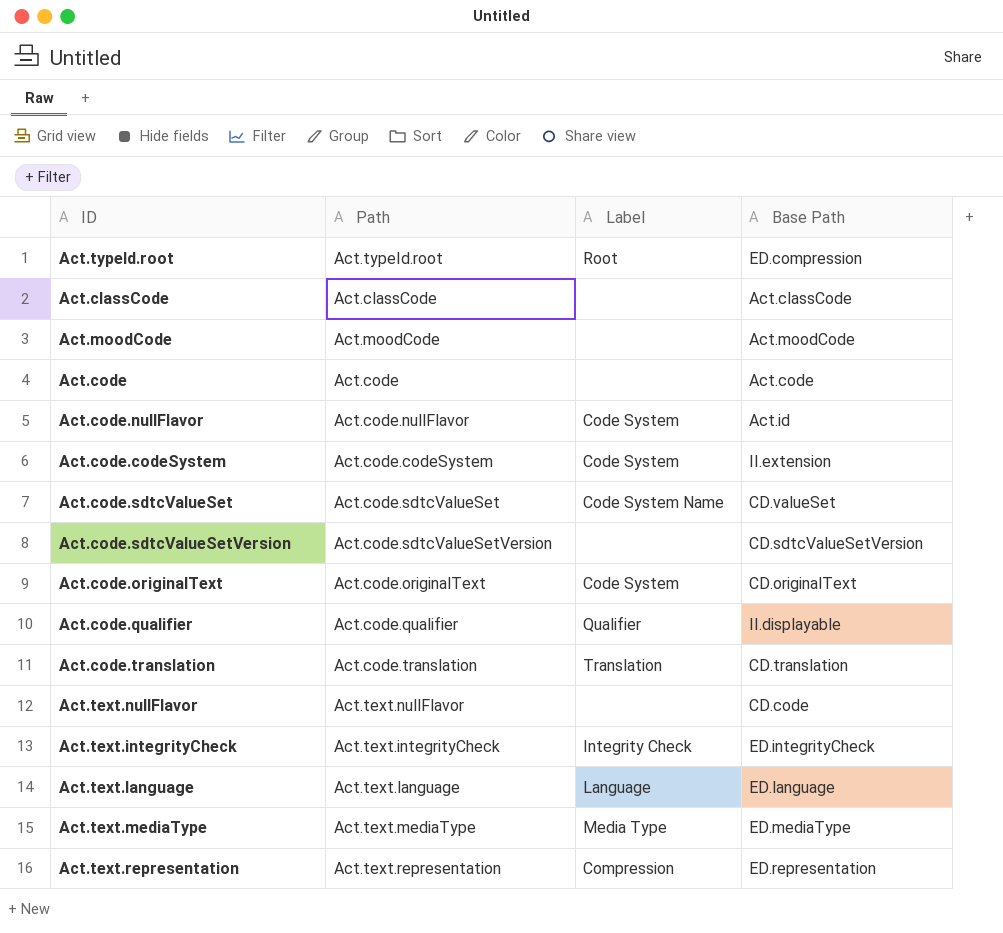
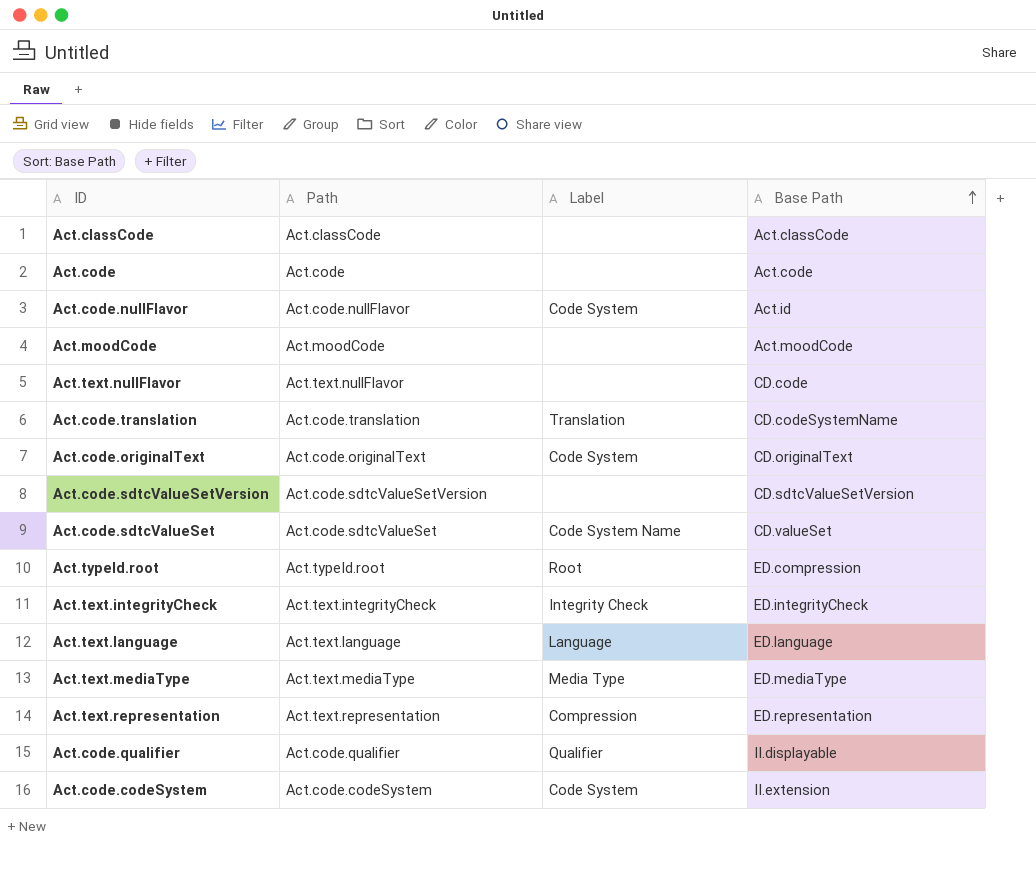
row order: none -> Base Path ascending
Act.code.translation | Base Path: CD.translation -> CD.codeSystemName

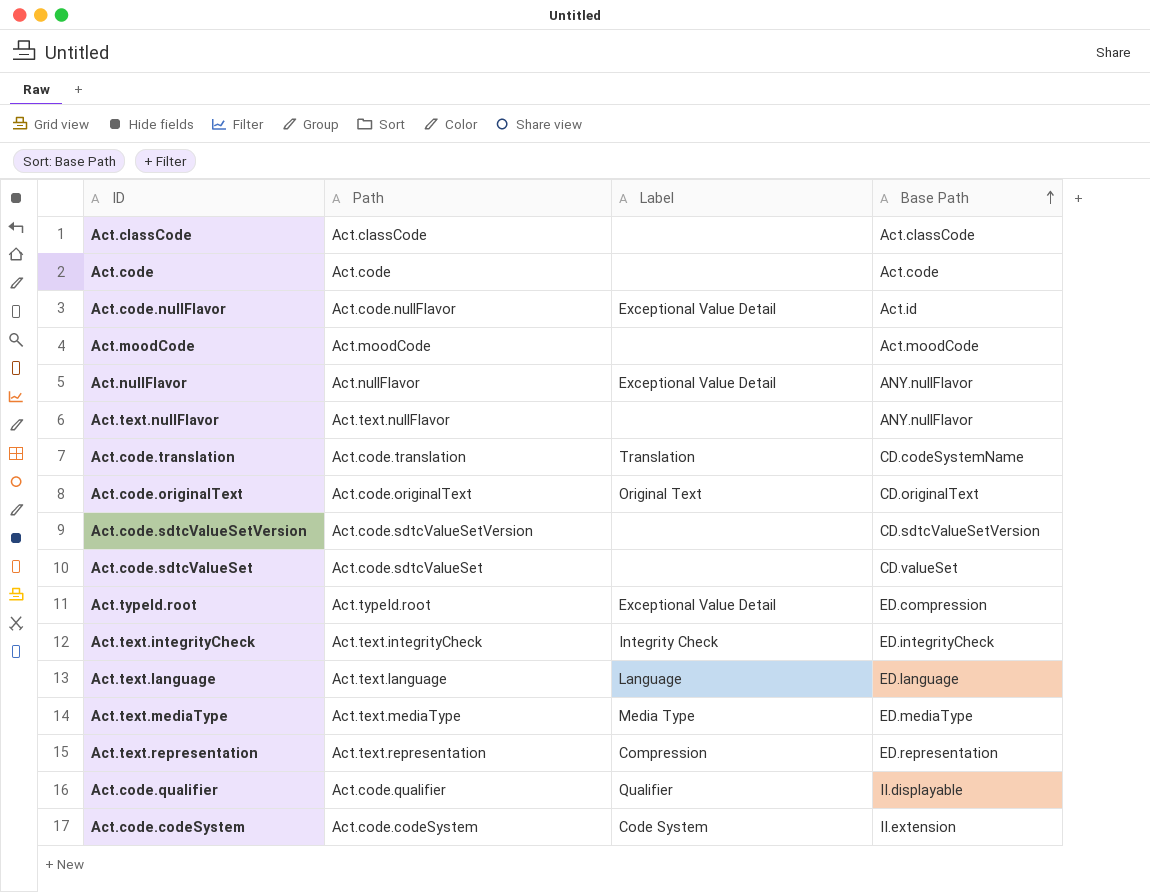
Act.code.nullFlavor | Label: Code System -> Exceptional Value Detail
row Act.nullFlavor: none -> Act.nullFlavor | Exceptional Value Detail | ANY.nullFlavor
Act.text.nullFlavor | Base Path: CD.code -> ANY.nullFlavor
Act.code.originalText | Label: Code System -> Original Text
Act.code.sdtcValueSet | Label: Code System Name -> none
Act.typeId.root | Label: Root -> Exceptional Value Detail

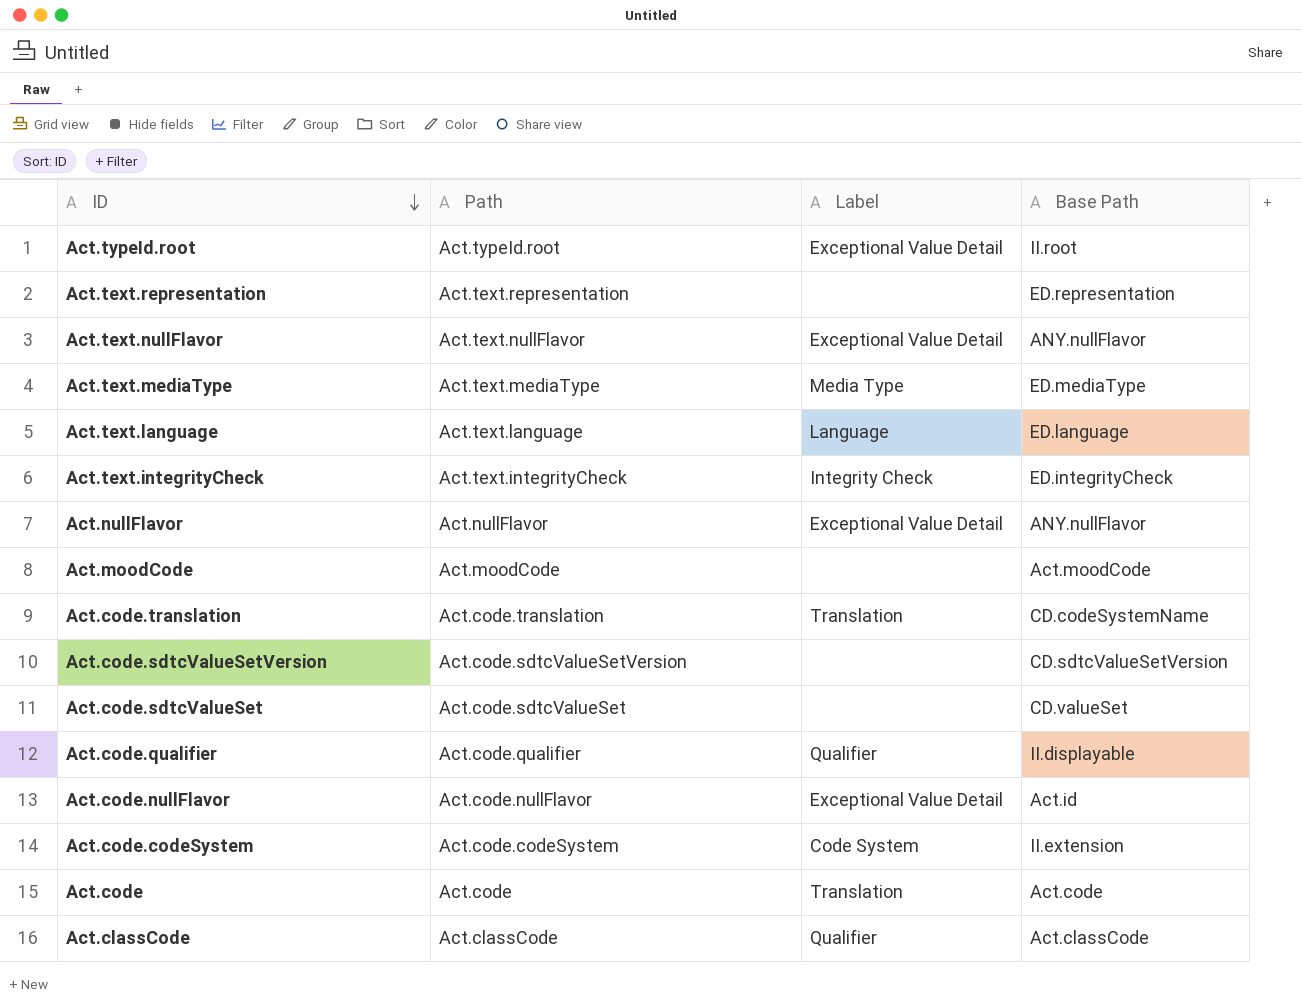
row order: Base Path ascending -> ID descending
row Act.code.originalText: Act.code.originalText | Original Text | CD.originalText -> none
Act.typeId.root | Base Path: ED.compression -> II.root
Act.text.representation | Label: Compression -> none
Act.text.nullFlavor | Label: none -> Exceptional Value Detail
Act.code | Label: none -> Translation
Act.classCode | Label: none -> Qualifier

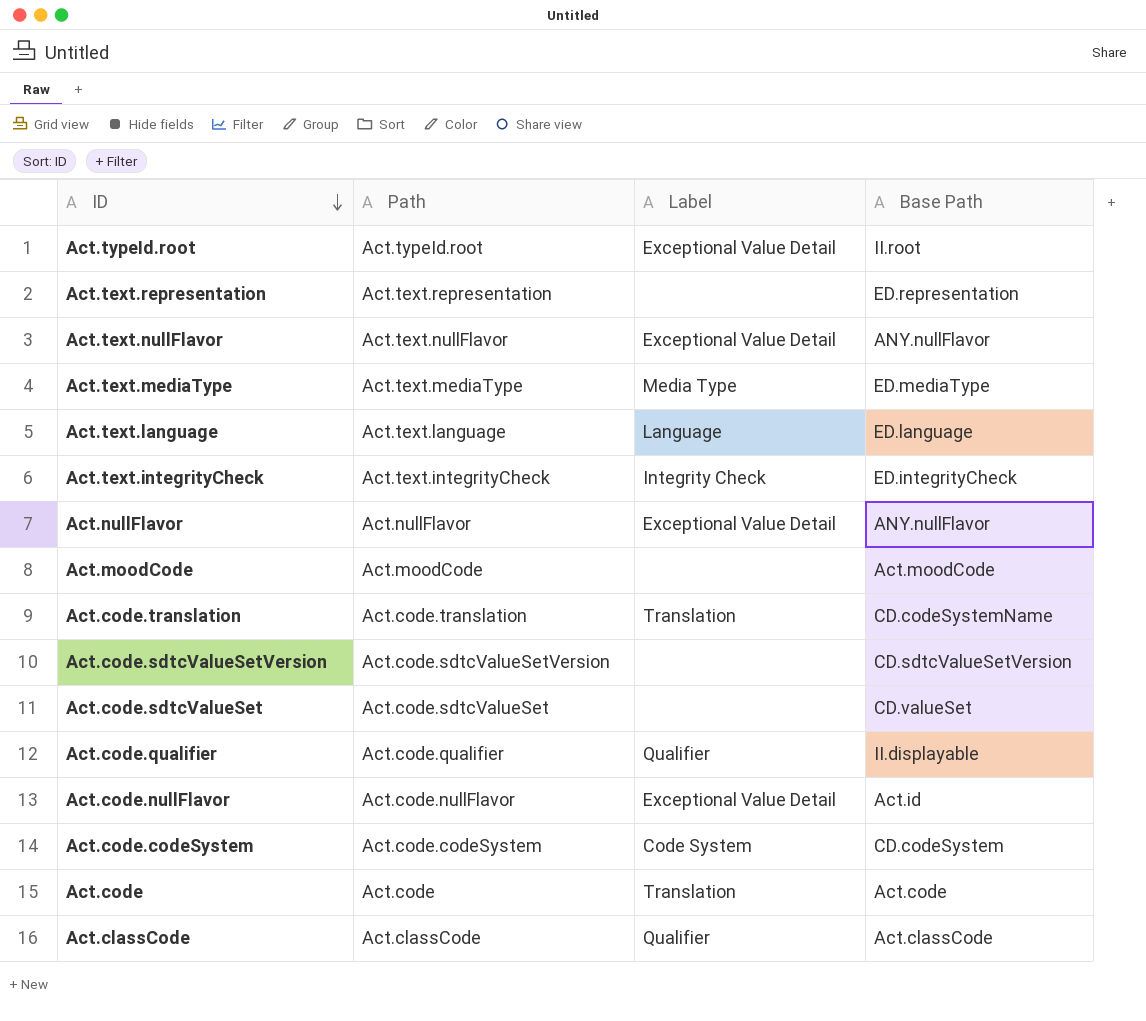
Act.code.codeSystem | Base Path: II.extension -> CD.codeSystem

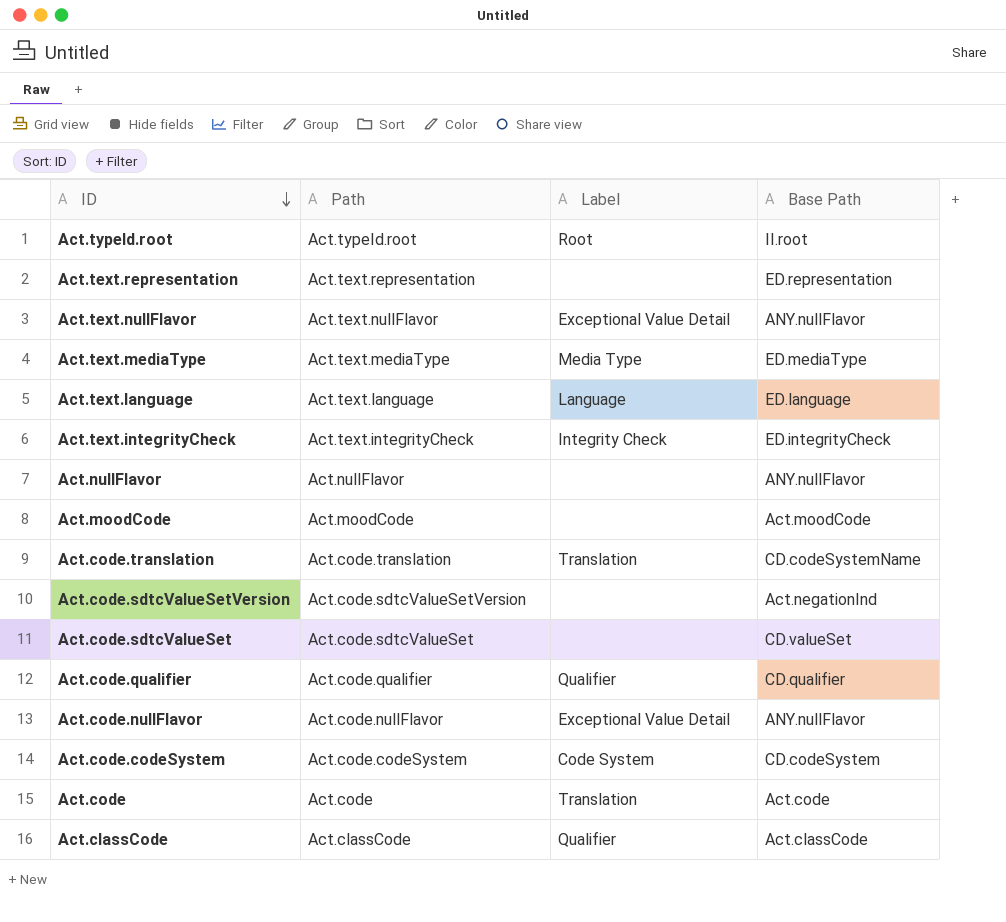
Act.typeId.root | Label: Exceptional Value Detail -> Root
Act.nullFlavor | Label: Exceptional Value Detail -> none
Act.code.sdtcValueSetVersion | Base Path: CD.sdtcValueSetVersion -> Act.negationInd
Act.code.qualifier | Base Path: II.displayable -> CD.qualifier
Act.code.nullFlavor | Base Path: Act.id -> ANY.nullFlavor

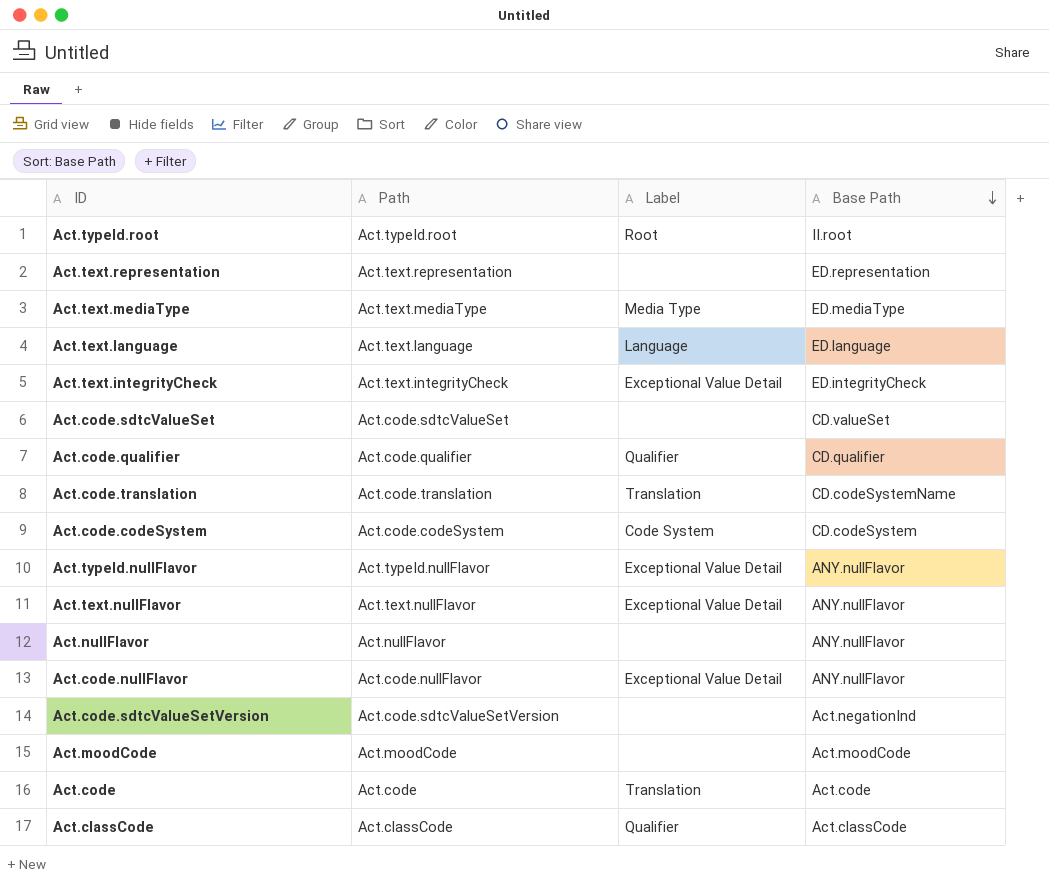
row order: ID descending -> Base Path descending
Act.text.integrityCheck | Label: Integrity Check -> Exceptional Value Detail
row Act.typeId.nullFlavor: none -> Act.typeId.nullFlavor | Exceptional Value Detail | ANY.nullFlavor

